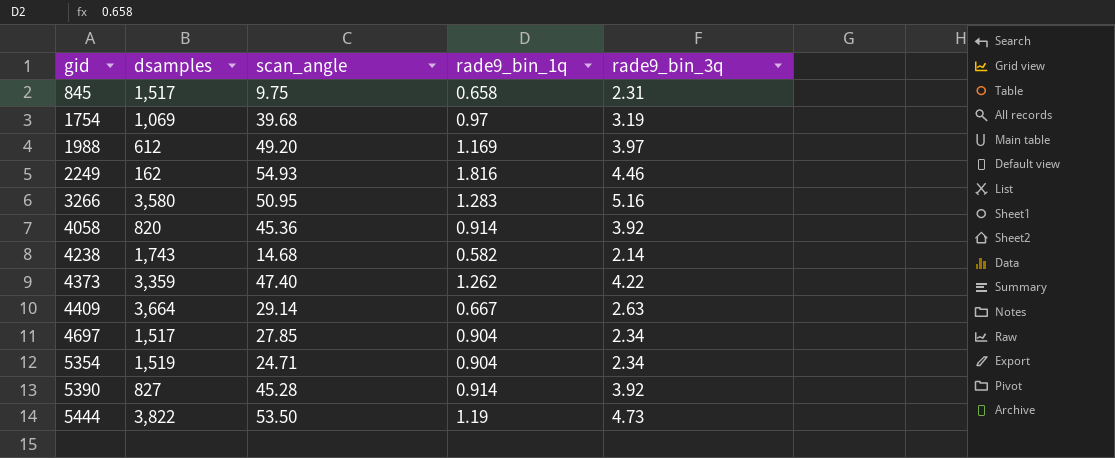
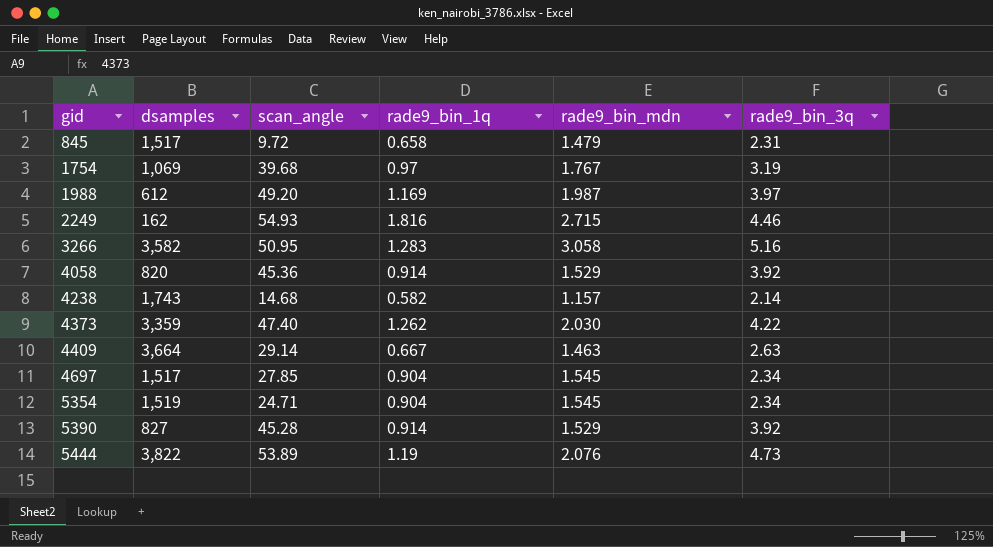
column rade9_bin_mdn | position: none -> 5
845 | scan_angle: 9.75 -> 9.72
3266 | dsamples: 3,580 -> 3,582
5444 | scan_angle: 53.50 -> 53.89

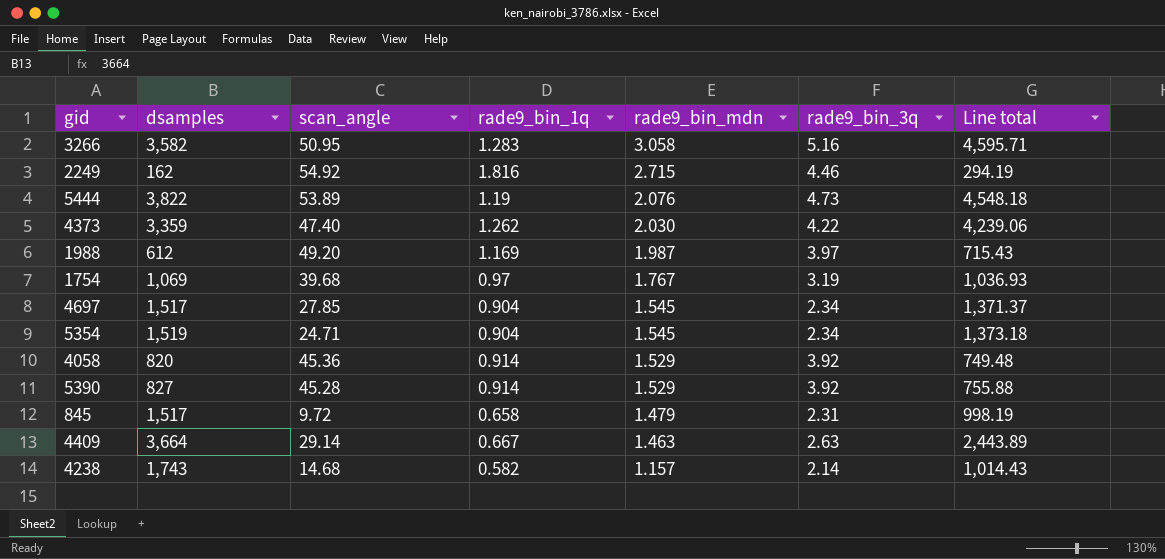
row order: gid ascending -> rade9_bin_mdn descending
column Line total | formula: none -> [dsamples] * [rade9_bin_1q]
2249 | scan_angle: 54.93 -> 54.92

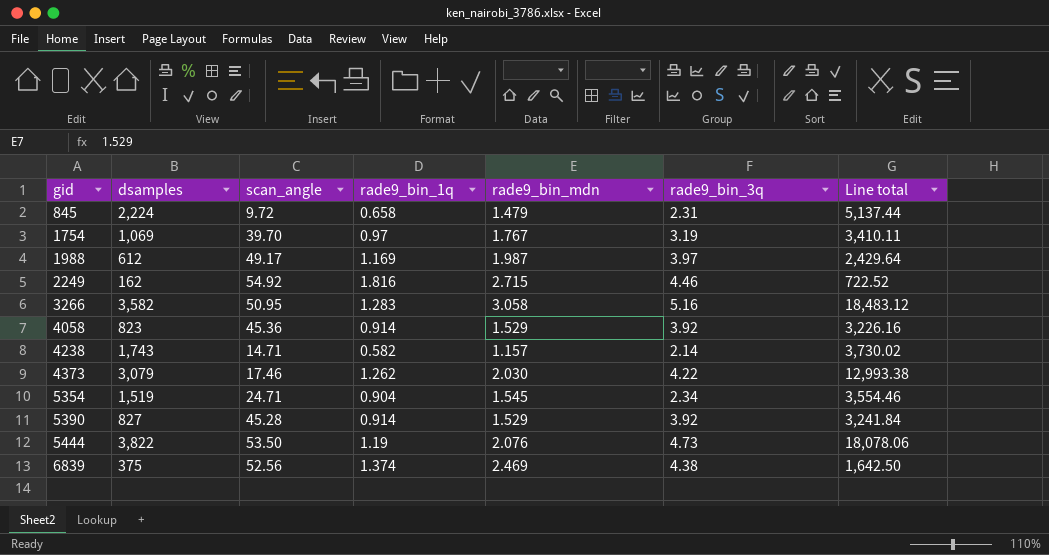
row order: rade9_bin_mdn descending -> gid ascending
column Line total | formula: [dsamples] * [rade9_bin_1q] -> [dsamples] * [rade9_bin_3q]
row 4697: 1,517 | 27.85 | 0.904 | 1.545 | 2.34 | 1,371.37 -> none
row 4409: 3,664 | 29.14 | 0.667 | 1.463 | 2.63 | 2,443.89 -> none
845 | dsamples: 1,517 -> 2,224
1754 | scan_angle: 39.68 -> 39.70
1988 | scan_angle: 49.20 -> 49.17
4058 | dsamples: 820 -> 823
4238 | scan_angle: 14.68 -> 14.71
4373 | dsamples: 3,359 -> 3,079
4373 | scan_angle: 47.40 -> 17.46
5444 | scan_angle: 53.89 -> 53.50
row 6839: none -> 375 | 52.56 | 1.374 | 2.469 | 4.38 | 1,642.50

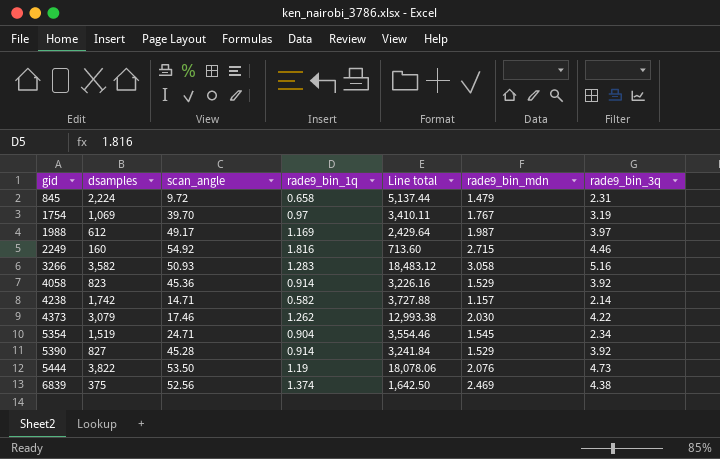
column Line total | position: 7 -> 5
2249 | dsamples: 162 -> 160
2249 | Line total: 722.52 -> 713.60
3266 | scan_angle: 50.95 -> 50.93
4238 | dsamples: 1,743 -> 1,742
4238 | Line total: 3,730.02 -> 3,727.88

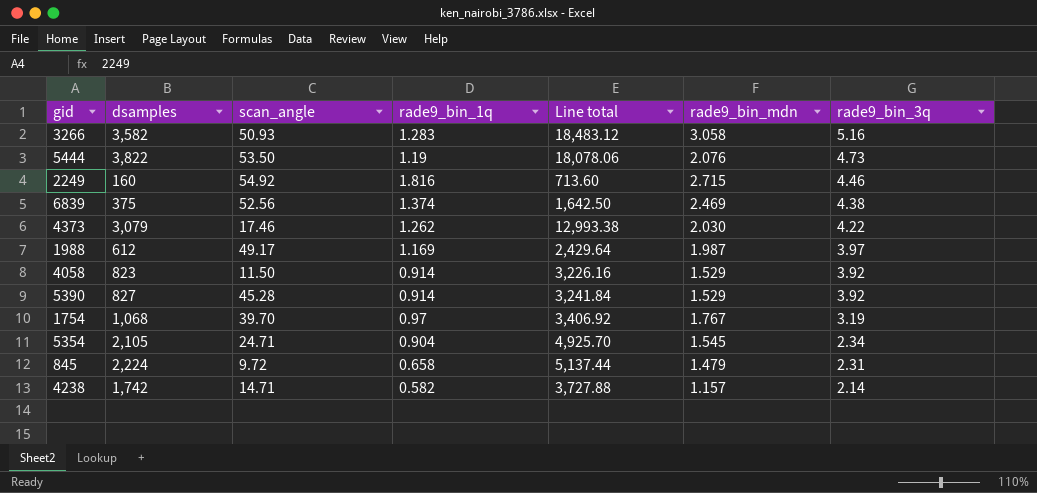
row order: gid ascending -> rade9_bin_3q descending
4058 | scan_angle: 45.36 -> 11.50
1754 | dsamples: 1,069 -> 1,068
1754 | Line total: 3,410.11 -> 3,406.92
5354 | dsamples: 1,519 -> 2,105
5354 | Line total: 3,554.46 -> 4,925.70

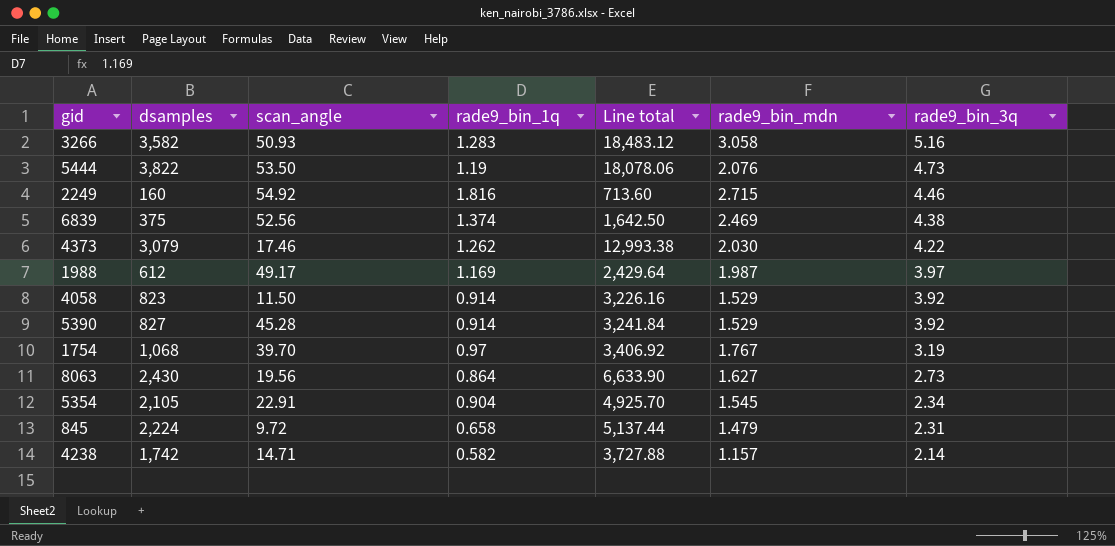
row 8063: none -> 2,430 | 19.56 | 0.864 | 6,633.90 | 1.627 | 2.73
5354 | scan_angle: 24.71 -> 22.91

